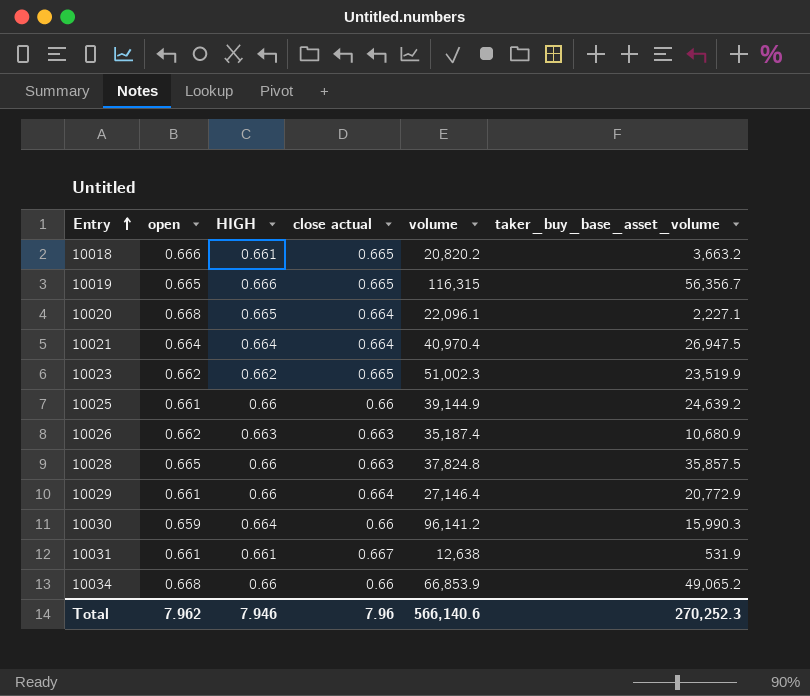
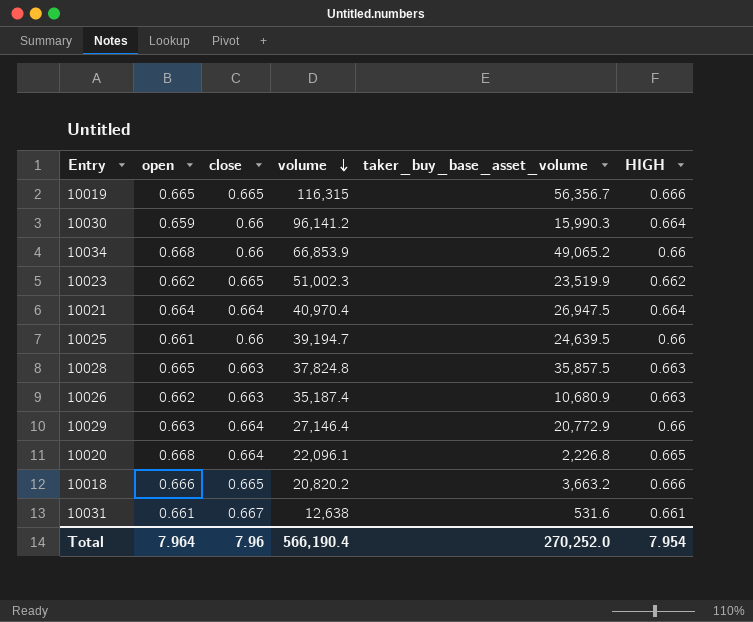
row order: Entry ascending -> volume descending
column name: close actual -> close
column HIGH | position: 3 -> 6
10025 | volume: 39,144.9 -> 39,194.7
10025 | taker_buy_base_asset_volume: 24,639.2 -> 24,639.5
10028 | HIGH: 0.66 -> 0.663
10029 | open: 0.661 -> 0.663
10020 | taker_buy_base_asset_volume: 2,227.1 -> 2,226.8
10018 | HIGH: 0.661 -> 0.666
10031 | taker_buy_base_asset_volume: 531.9 -> 531.6
Total | open: 7.962 -> 7.964
Total | volume: 566,140.6 -> 566,190.4
Total | taker_buy_base_asset_volume: 270,252.3 -> 270,252.0
Total | HIGH: 7.946 -> 7.954

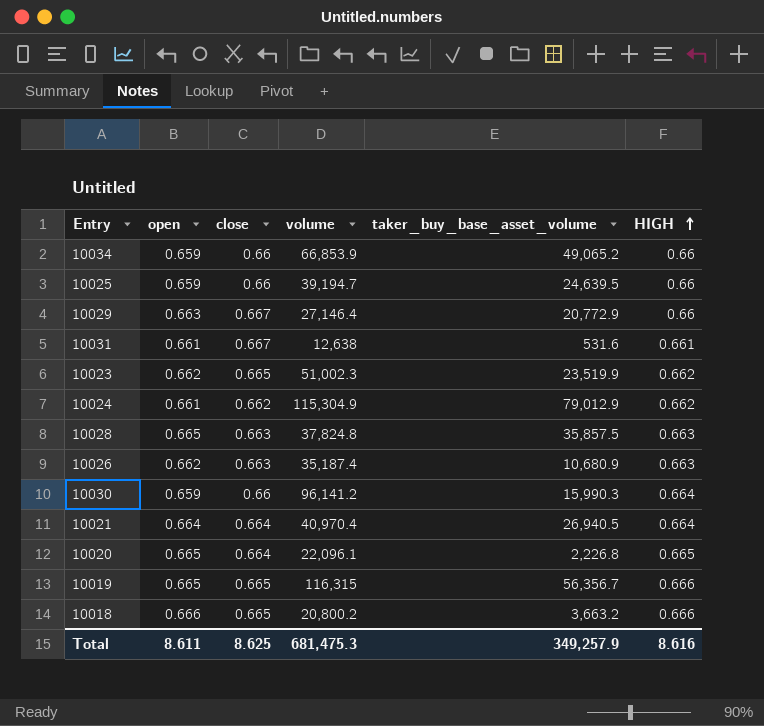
row order: volume descending -> HIGH ascending
10034 | open: 0.668 -> 0.659
10025 | open: 0.661 -> 0.659
10029 | close: 0.664 -> 0.667
row 10024: none -> 0.661 | 0.662 | 115,304.9 | 79,012.9 | 0.662
10021 | taker_buy_base_asset_volume: 26,947.5 -> 26,940.5
10020 | open: 0.668 -> 0.665
10018 | volume: 20,820.2 -> 20,800.2
Total | open: 7.964 -> 8.611
Total | close: 7.96 -> 8.625
Total | volume: 566,190.4 -> 681,475.3
Total | taker_buy_base_asset_volume: 270,252.0 -> 349,257.9
Total | HIGH: 7.954 -> 8.616

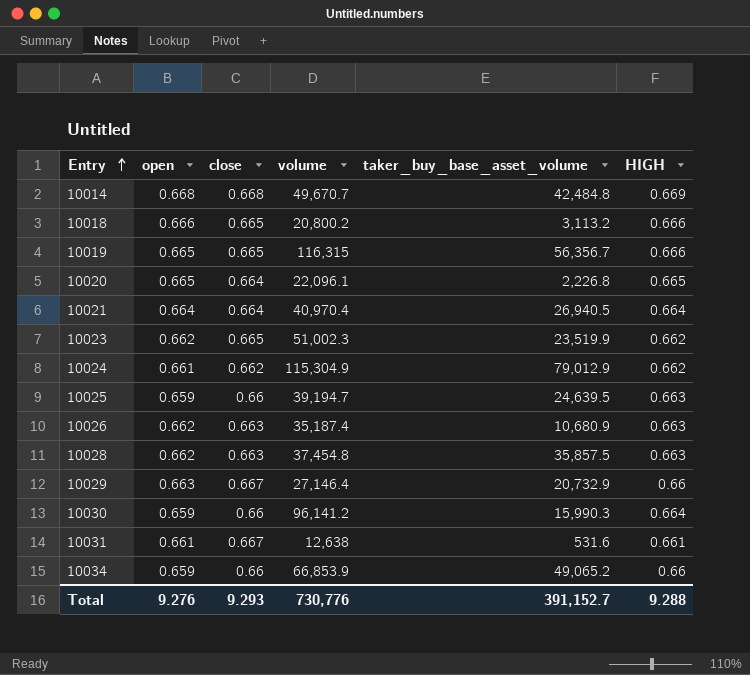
row order: HIGH ascending -> Entry ascending
row 10014: none -> 0.668 | 0.668 | 49,670.7 | 42,484.8 | 0.669
10018 | taker_buy_base_asset_volume: 3,663.2 -> 3,113.2
10025 | HIGH: 0.66 -> 0.663
10028 | open: 0.665 -> 0.662
10028 | volume: 37,824.8 -> 37,454.8
10029 | taker_buy_base_asset_volume: 20,772.9 -> 20,732.9
Total | open: 8.611 -> 9.276
Total | close: 8.625 -> 9.293
Total | volume: 681,475.3 -> 730,776
Total | taker_buy_base_asset_volume: 349,257.9 -> 391,152.7
Total | HIGH: 8.616 -> 9.288

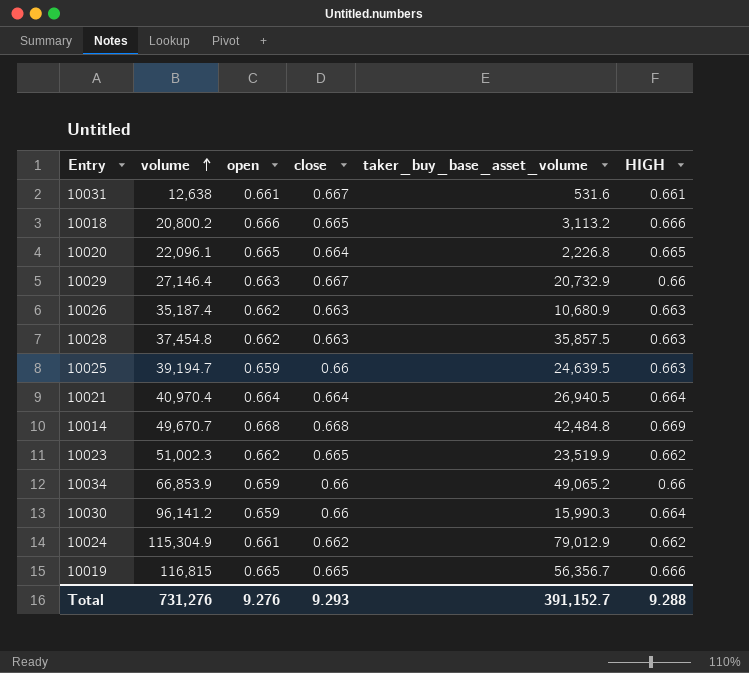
row order: Entry ascending -> volume ascending
column volume | position: 4 -> 2
10019 | volume: 116,315 -> 116,815
Total | volume: 730,776 -> 731,276

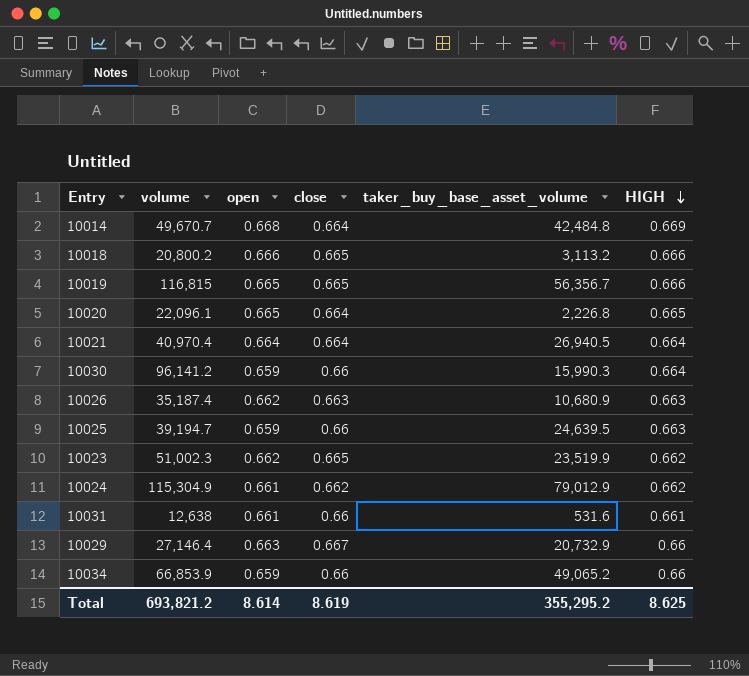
row order: volume ascending -> HIGH descending
row 10028: 37,454.8 | 0.662 | 0.663 | 35,857.5 | 0.663 -> none
10014 | close: 0.668 -> 0.664
10031 | close: 0.667 -> 0.66
Total | volume: 731,276 -> 693,821.2
Total | open: 9.276 -> 8.614
Total | close: 9.293 -> 8.619
Total | taker_buy_base_asset_volume: 391,152.7 -> 355,295.2
Total | HIGH: 9.288 -> 8.625

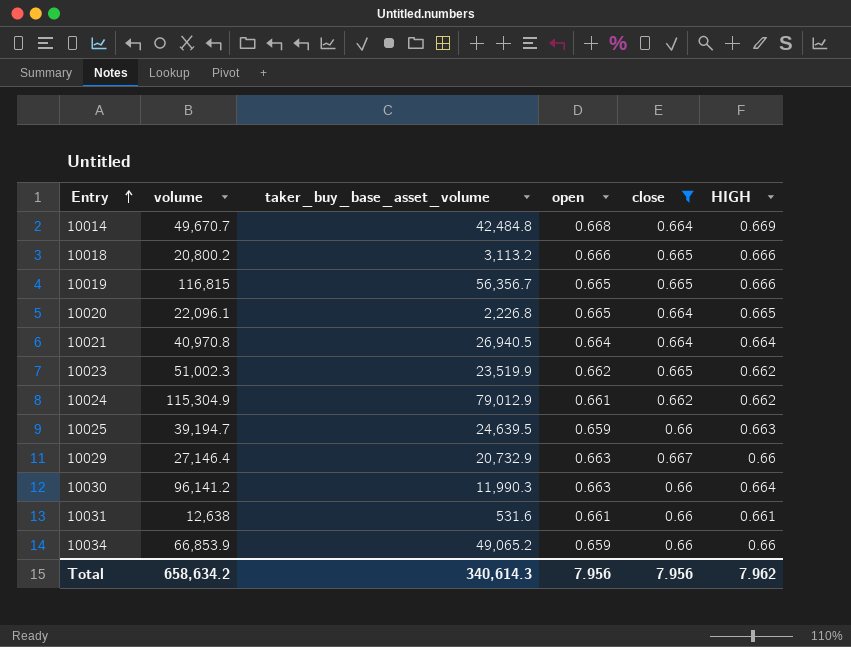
filter: none -> close != 0.663
row order: HIGH descending -> Entry ascending
column taker_buy_base_asset_volume | position: 5 -> 3
10021 | volume: 40,970.4 -> 40,970.8
10030 | taker_buy_base_asset_volume: 15,990.3 -> 11,990.3
10030 | open: 0.659 -> 0.663
Total | volume: 693,821.2 -> 658,634.2
Total | taker_buy_base_asset_volume: 355,295.2 -> 340,614.3
Total | open: 8.614 -> 7.956
Total | close: 8.619 -> 7.956
Total | HIGH: 8.625 -> 7.962

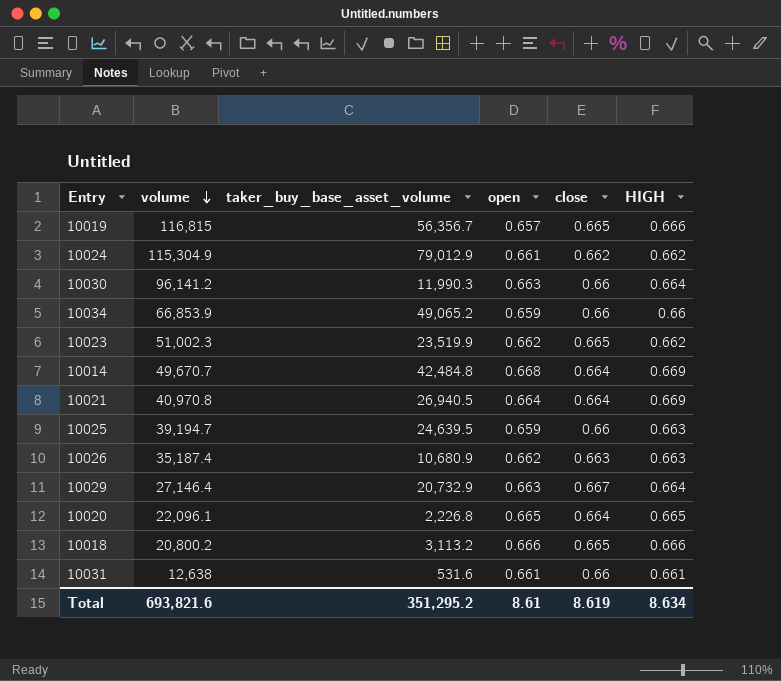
filter: close != 0.663 -> none
row order: Entry ascending -> volume descending
10019 | open: 0.665 -> 0.657
10021 | HIGH: 0.664 -> 0.669
10029 | HIGH: 0.66 -> 0.664
Total | volume: 658,634.2 -> 693,821.6
Total | taker_buy_base_asset_volume: 340,614.3 -> 351,295.2
Total | open: 7.956 -> 8.61
Total | close: 7.956 -> 8.619
Total | HIGH: 7.962 -> 8.634

